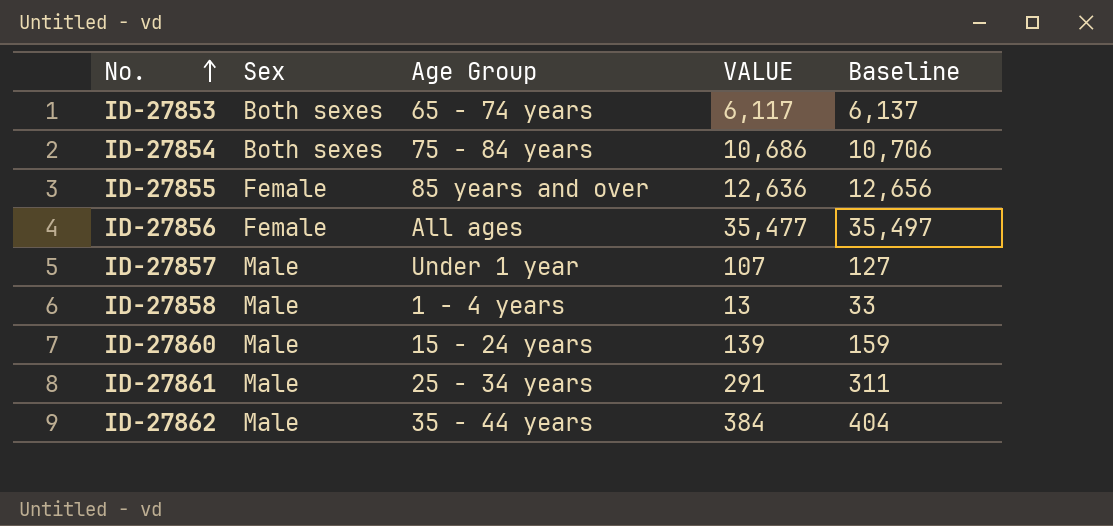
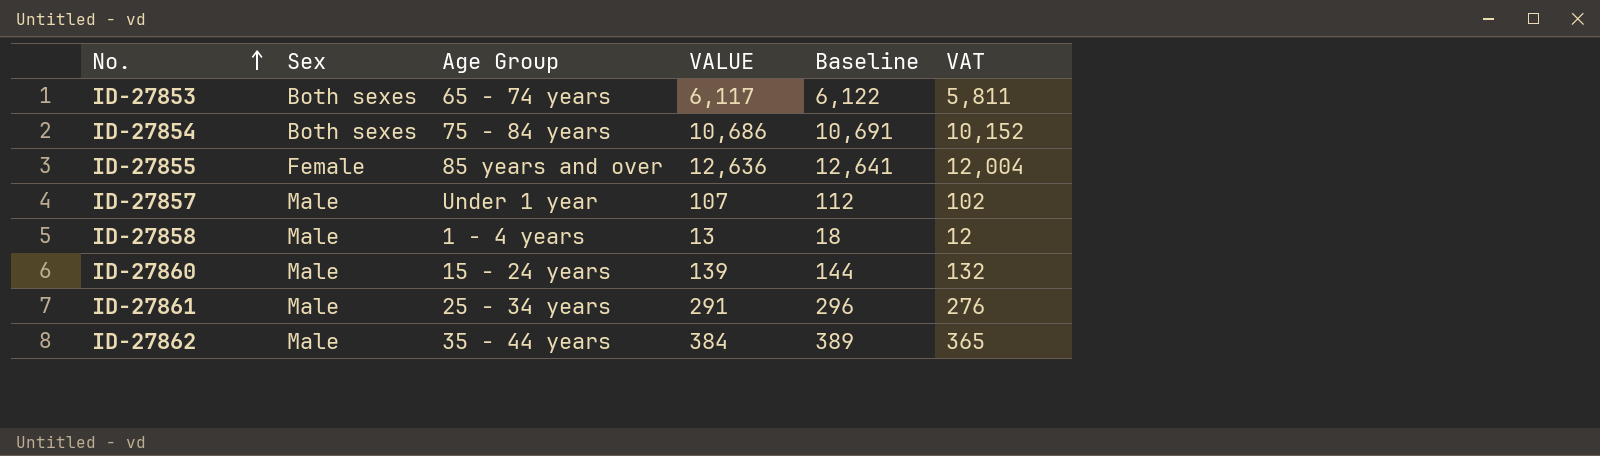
column Baseline | formula: [VALUE] + 20 -> [VALUE] + 5
column VAT | formula: none -> [VALUE] * 0.95
row ID-27856: Female | All ages | 35,477 | 35,497 -> none

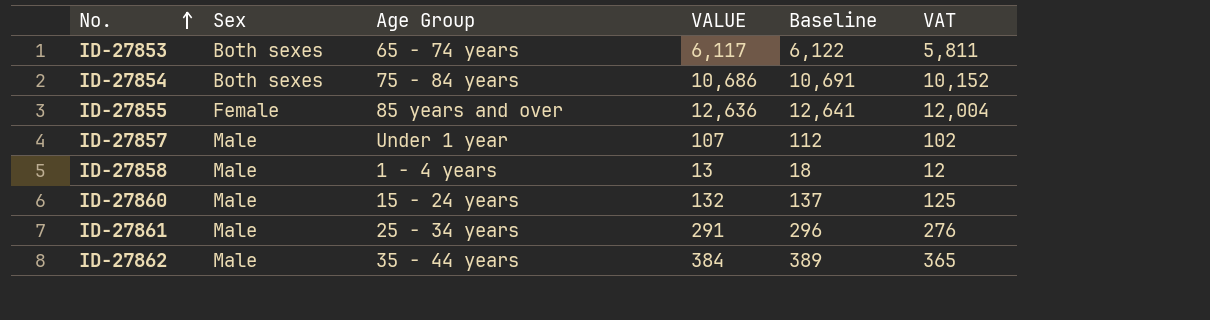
ID-27860 | VALUE: 139 -> 132
ID-27860 | Baseline: 144 -> 137
ID-27860 | VAT: 132 -> 125

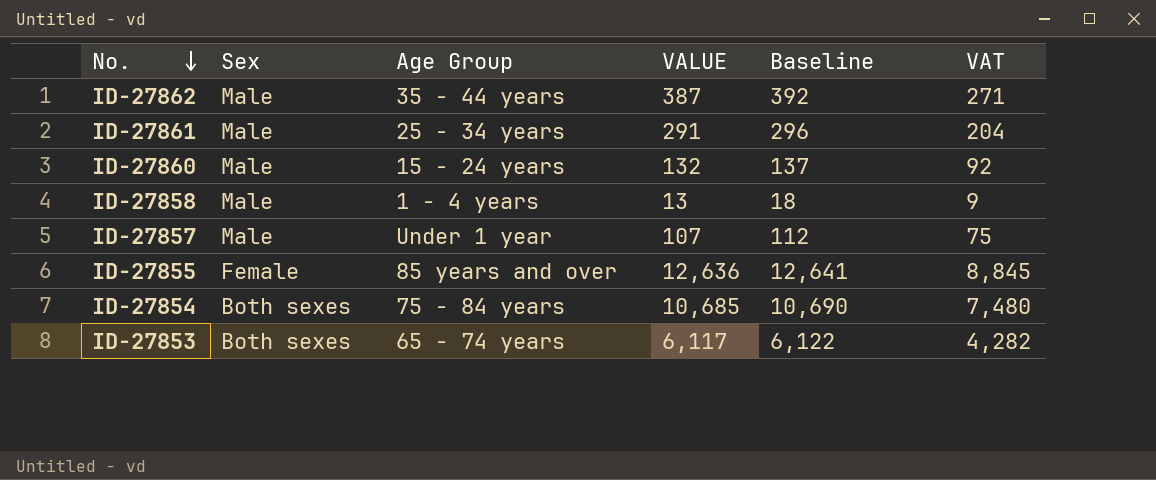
row order: No. ascending -> No. descending
column VAT | formula: [VALUE] * 0.95 -> [VALUE] * 0.7
ID-27862 | VALUE: 384 -> 387
ID-27862 | Baseline: 389 -> 392
ID-27854 | VALUE: 10,686 -> 10,685
ID-27854 | Baseline: 10,691 -> 10,690

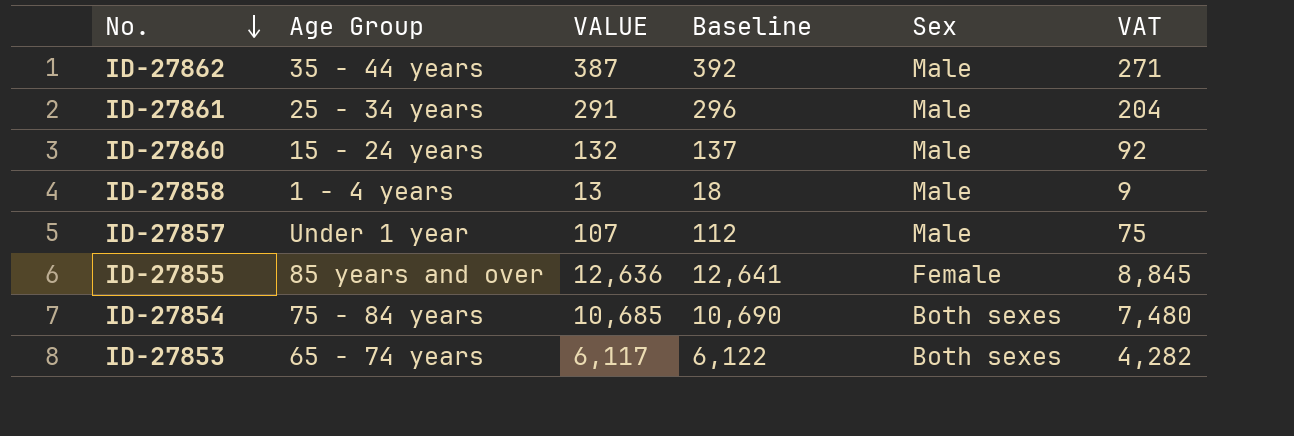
column Sex | position: 2 -> 5

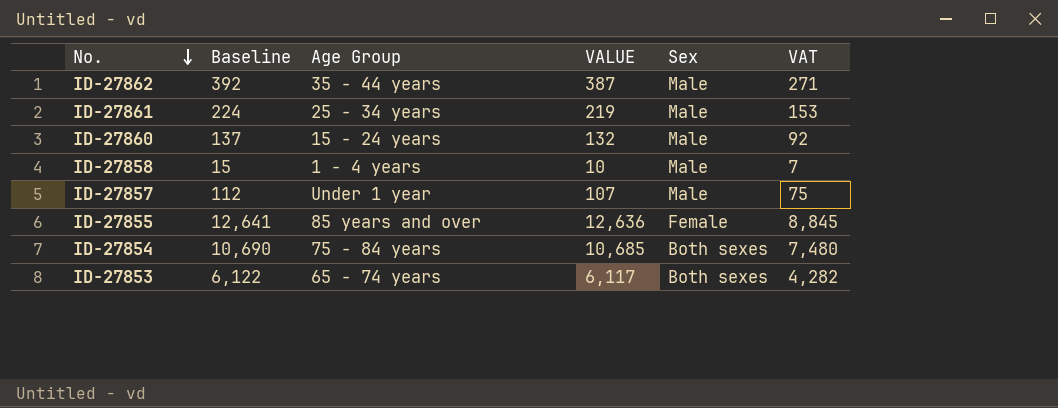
column Baseline | position: 4 -> 2
ID-27861 | Baseline: 296 -> 224
ID-27861 | VALUE: 291 -> 219
ID-27861 | VAT: 204 -> 153
ID-27858 | Baseline: 18 -> 15
ID-27858 | VALUE: 13 -> 10
ID-27858 | VAT: 9 -> 7

